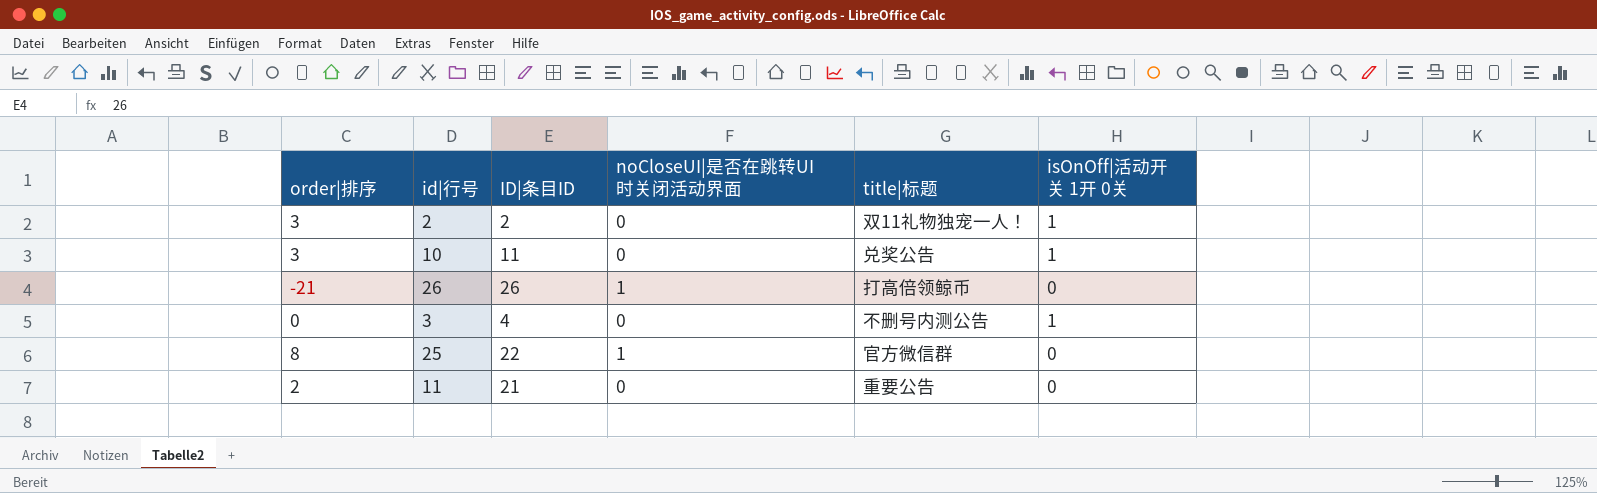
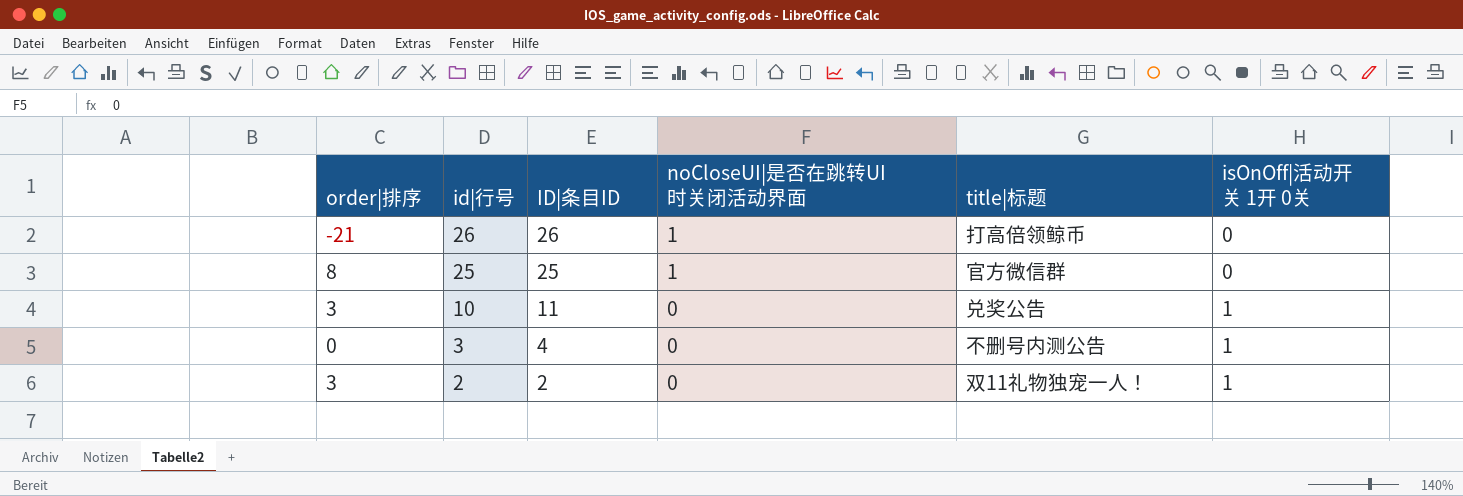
row order: none -> id|行号 descending
row 11: 2 | 21 | 0 | 重要公告 | 0 -> none
25 | ID|条目ID: 22 -> 25

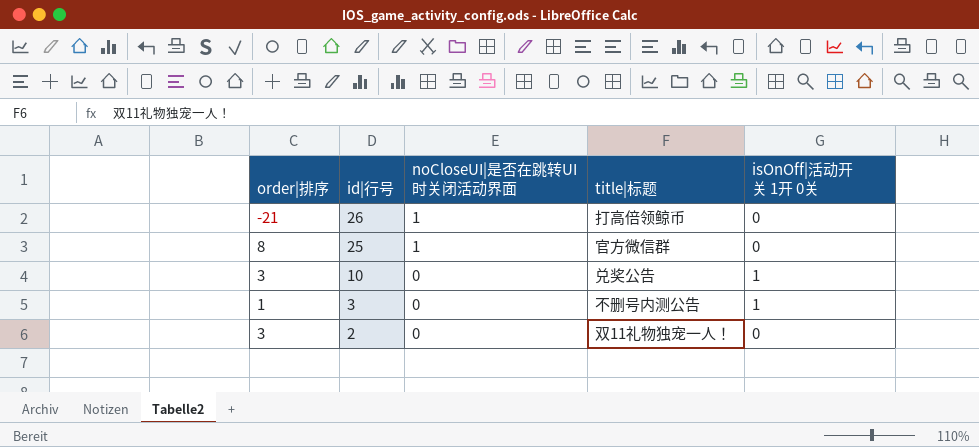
column ID|条目ID | position: 3 -> none
3 | order|排序: 0 -> 1
2 | isOnOff|活动开关 1开 0关: 1 -> 0

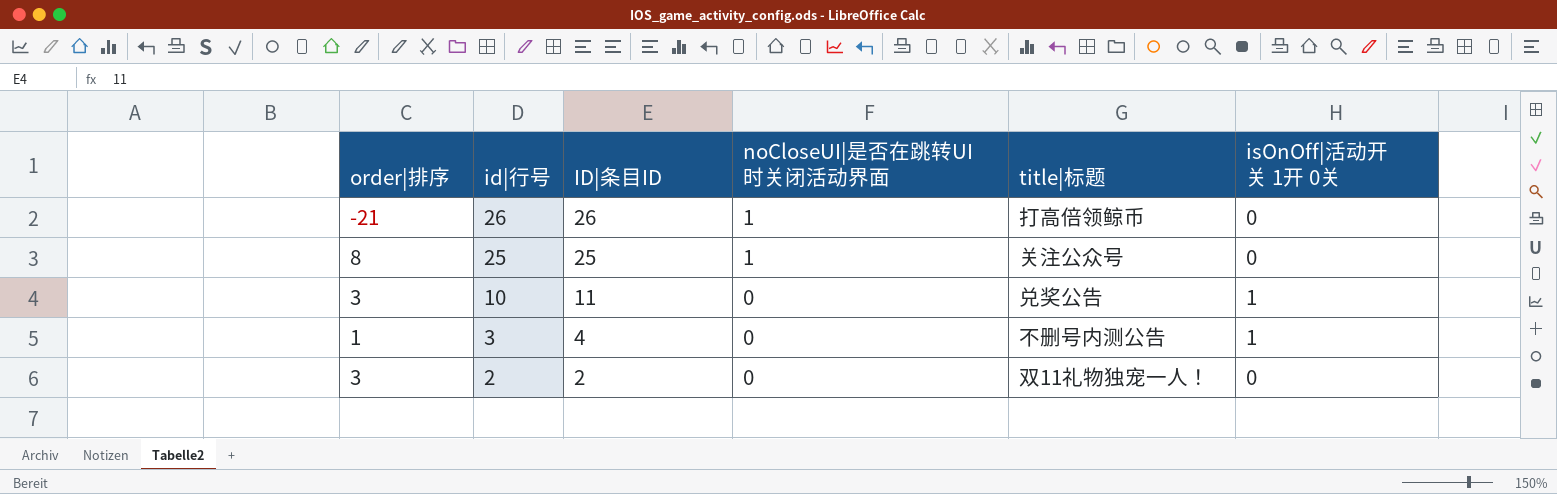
column ID|条目ID | position: none -> 3
25 | title|标题: 官方微信群 -> 关注公众号

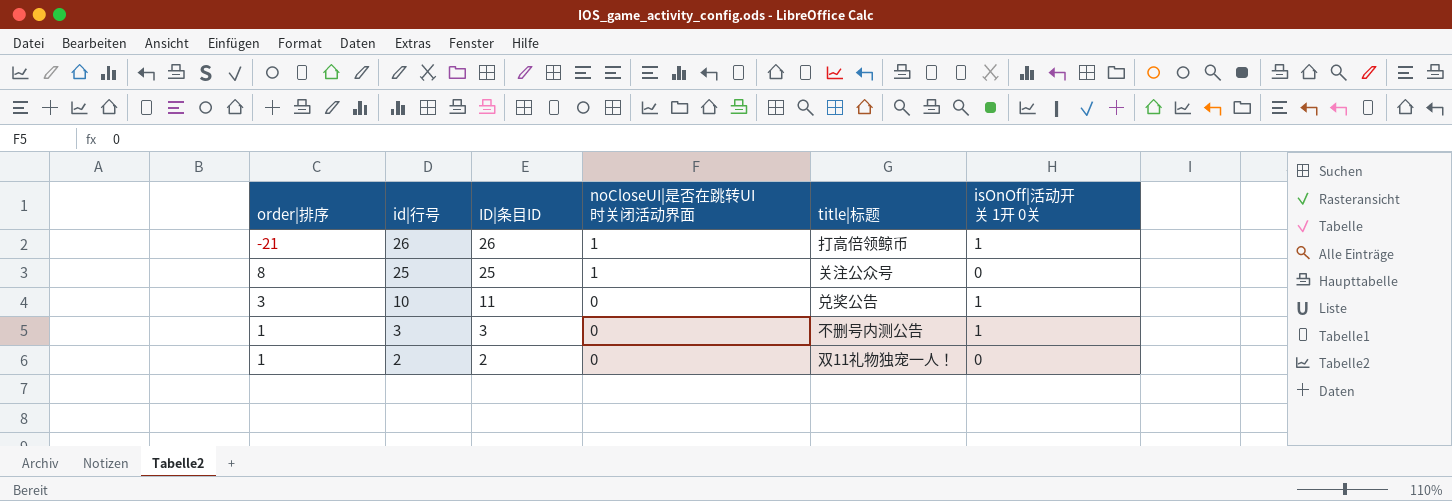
26 | isOnOff|活动开关 1开 0关: 0 -> 1
3 | ID|条目ID: 4 -> 3
2 | order|排序: 3 -> 1

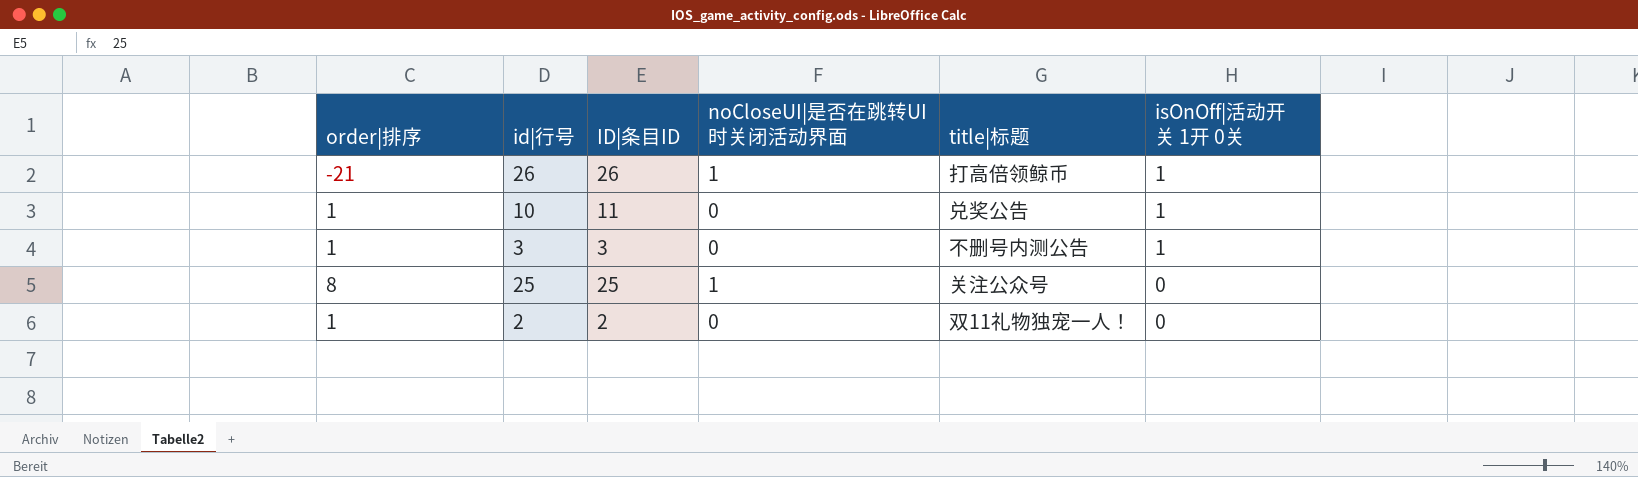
row order: id|行号 descending -> isOnOff|活动开关 1开 0关 descending
10 | order|排序: 3 -> 1

